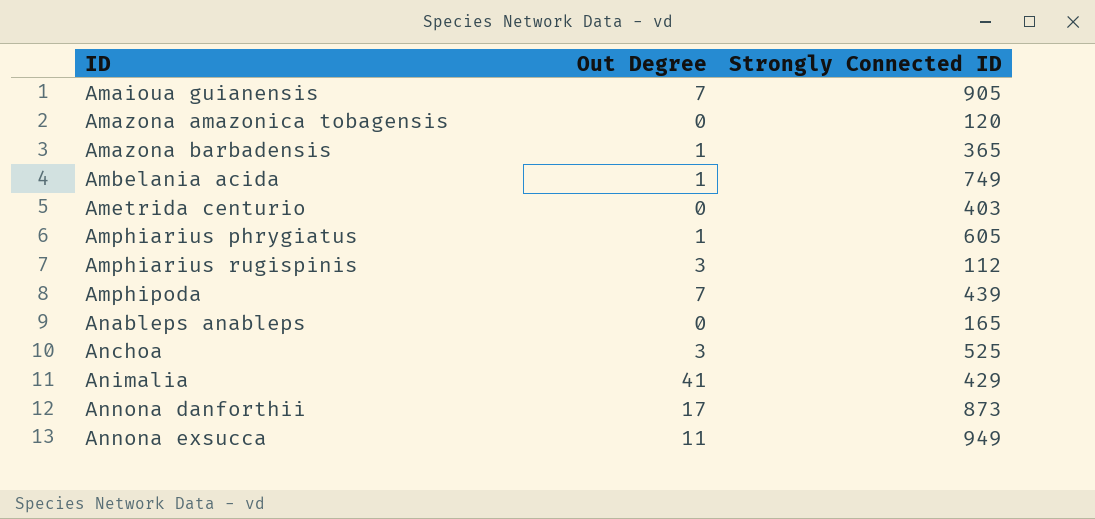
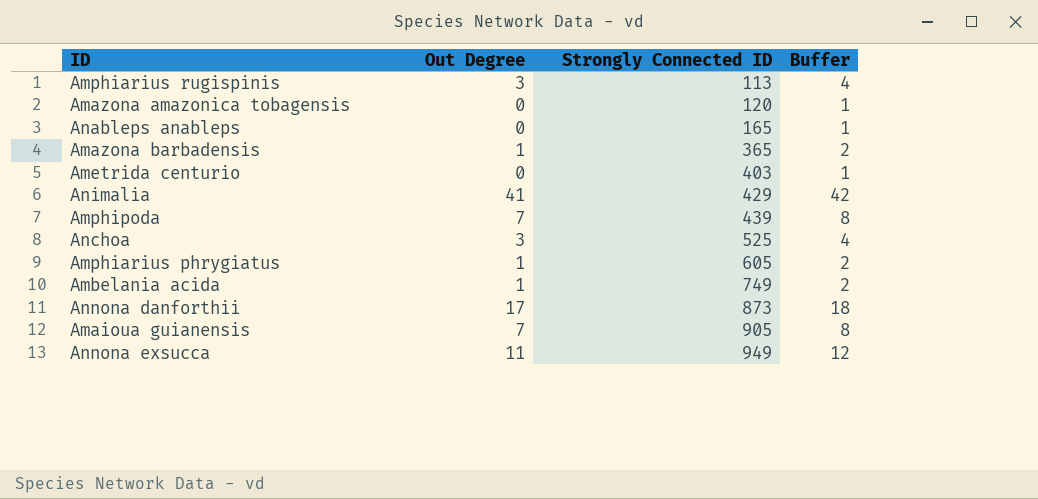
row order: ID ascending -> Strongly Connected ID ascending
column Buffer | formula: none -> [Out Degree] + 1
Amphiarius rugispinis | Strongly Connected ID: 112 -> 113

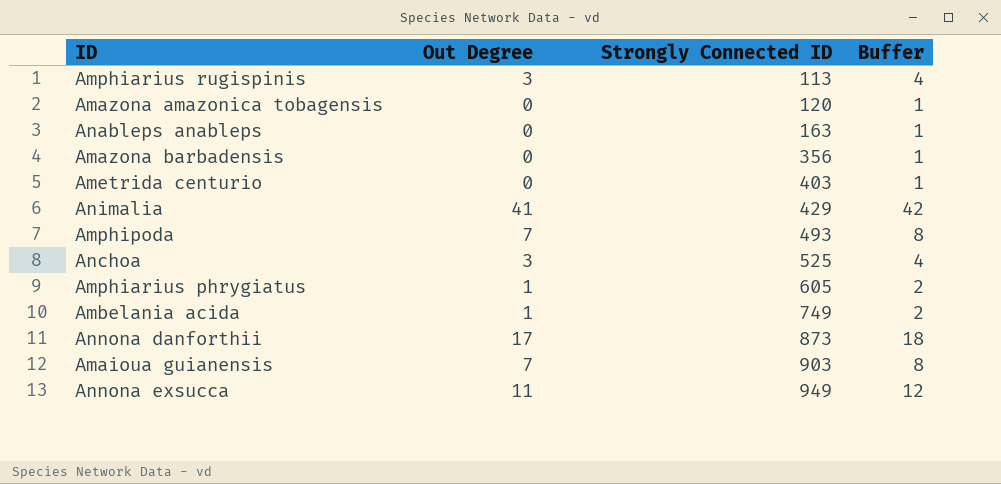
Anableps anableps | Strongly Connected ID: 165 -> 163
Amazona barbadensis | Out Degree: 1 -> 0
Amazona barbadensis | Strongly Connected ID: 365 -> 356
Amazona barbadensis | Buffer: 2 -> 1
Amphipoda | Strongly Connected ID: 439 -> 493
Amaioua guianensis | Strongly Connected ID: 905 -> 903

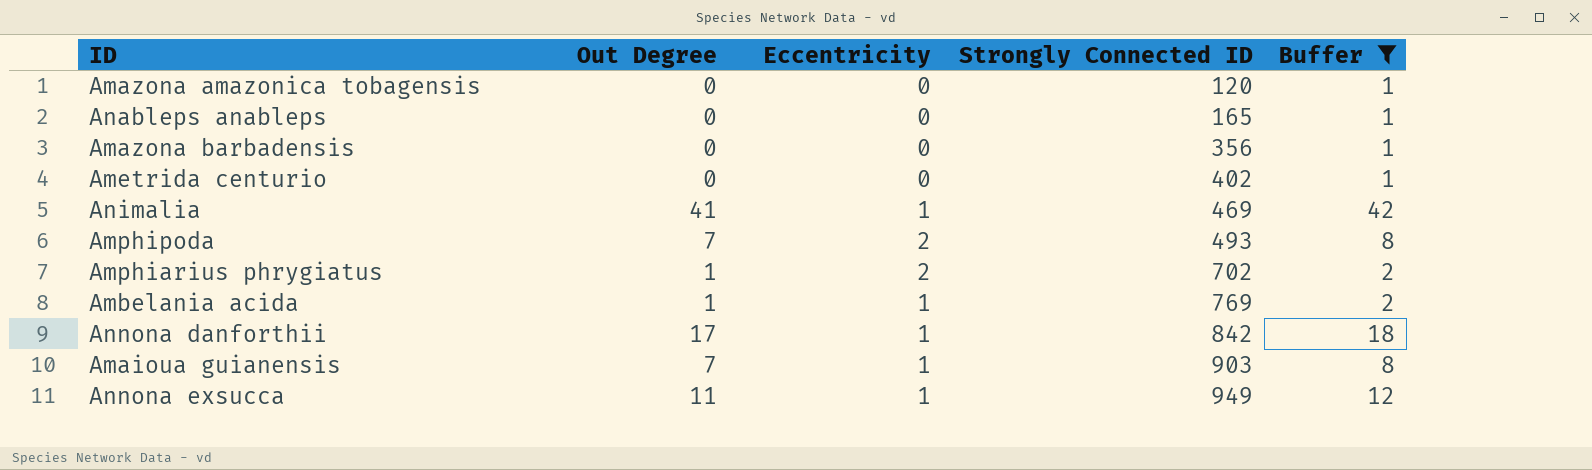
filter: none -> Buffer != 4
column Eccentricity | position: none -> 3
Anableps anableps | Strongly Connected ID: 163 -> 165
Ametrida centurio | Strongly Connected ID: 403 -> 402
Animalia | Strongly Connected ID: 429 -> 469
Amphiarius phrygiatus | Strongly Connected ID: 605 -> 702
Ambelania acida | Strongly Connected ID: 749 -> 769
Annona danforthii | Strongly Connected ID: 873 -> 842

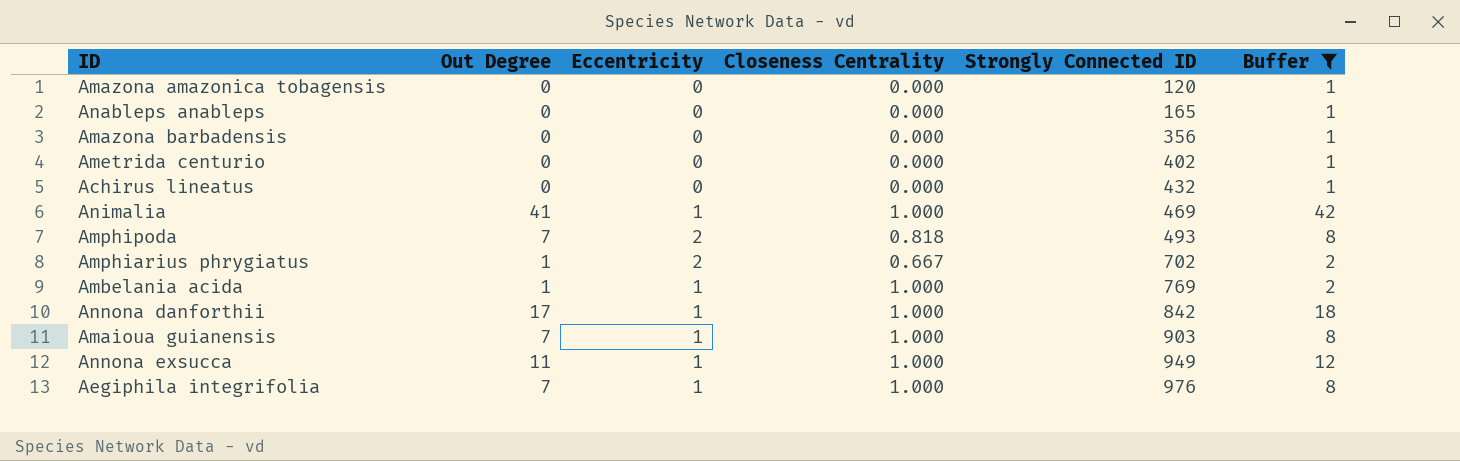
column Closeness Centrality | position: none -> 4
row Achirus lineatus: none -> 0 | 0 | 0.000 | 432 | 1
row Aegiphila integrifolia: none -> 7 | 1 | 1.000 | 976 | 8

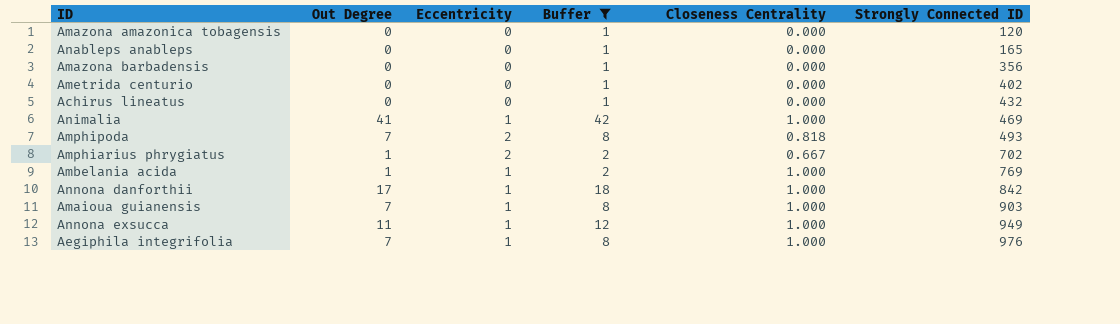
column Buffer | position: 6 -> 4

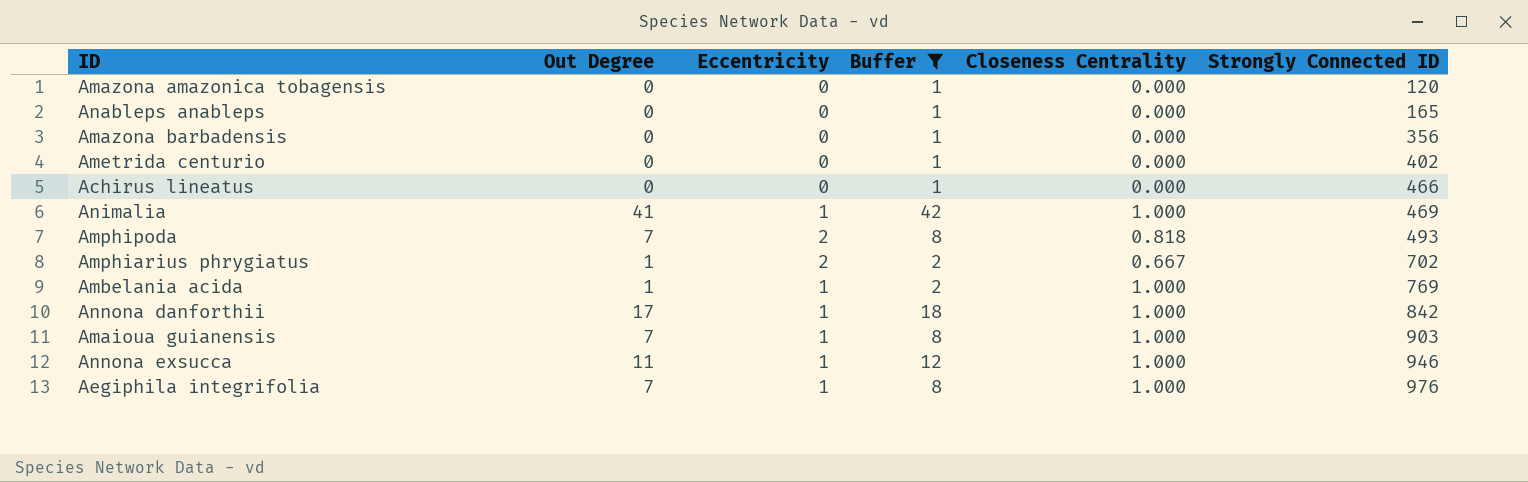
Achirus lineatus | Strongly Connected ID: 432 -> 466
Annona exsucca | Strongly Connected ID: 949 -> 946

